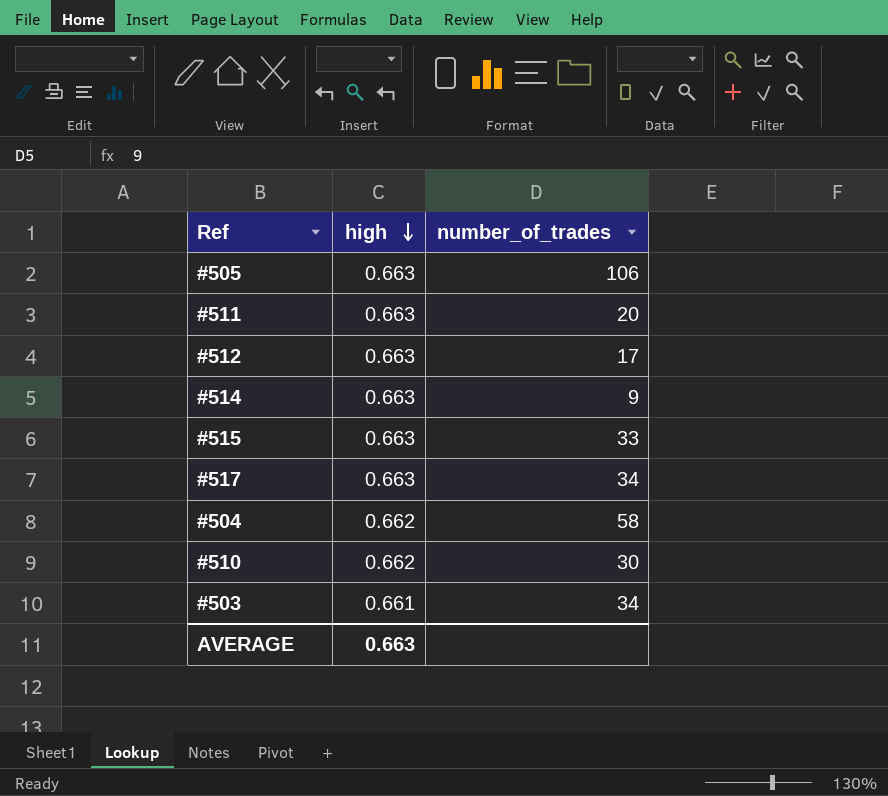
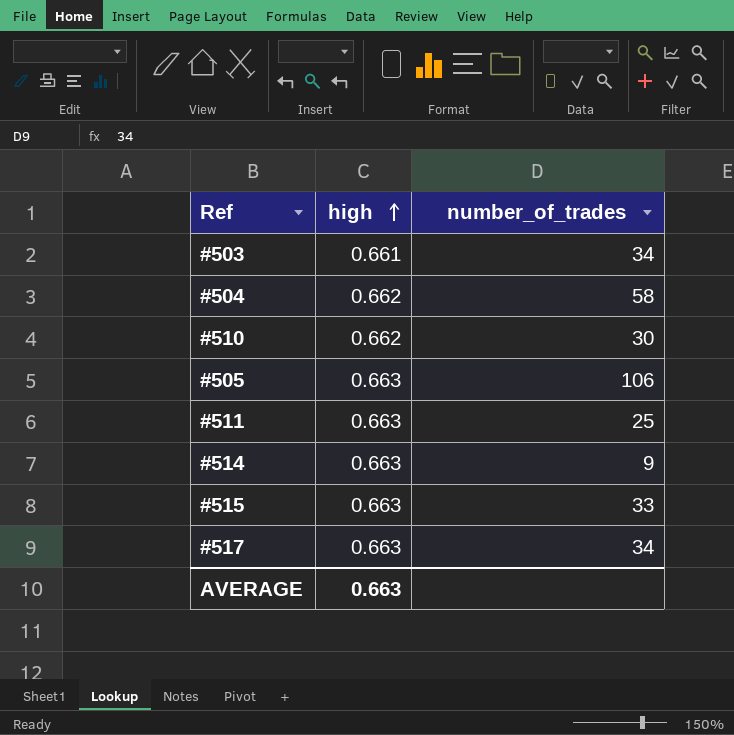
row order: high descending -> high ascending
row #512: 0.663 | 17 -> none
#511 | number_of_trades: 20 -> 25

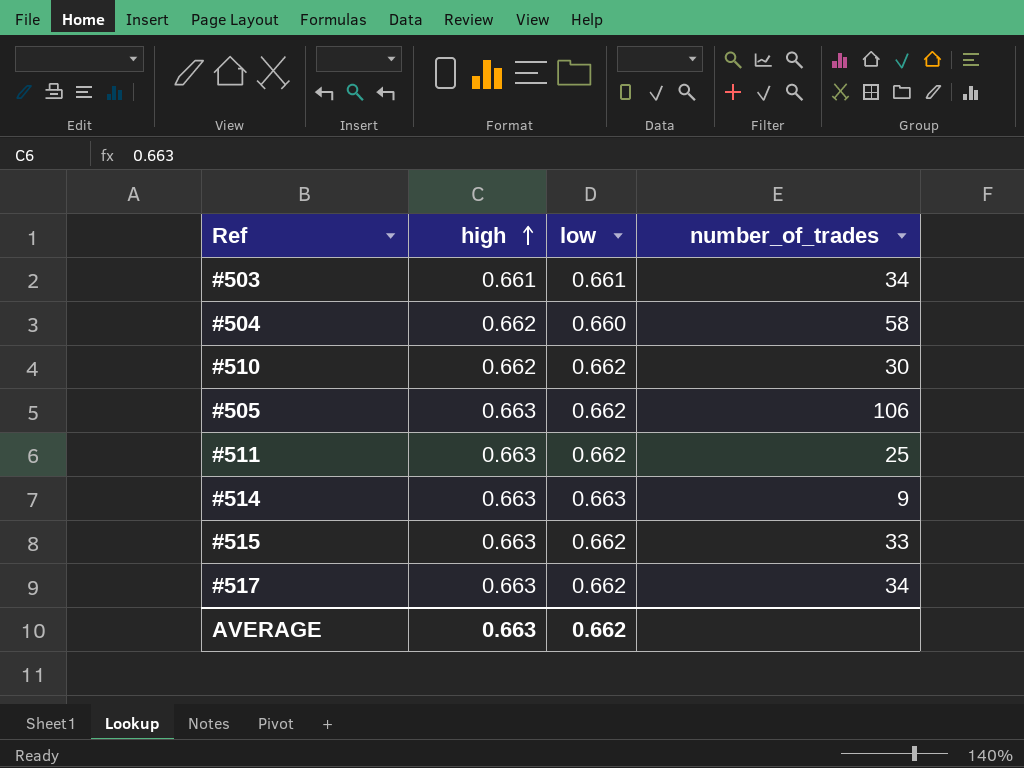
column low | position: none -> 3

